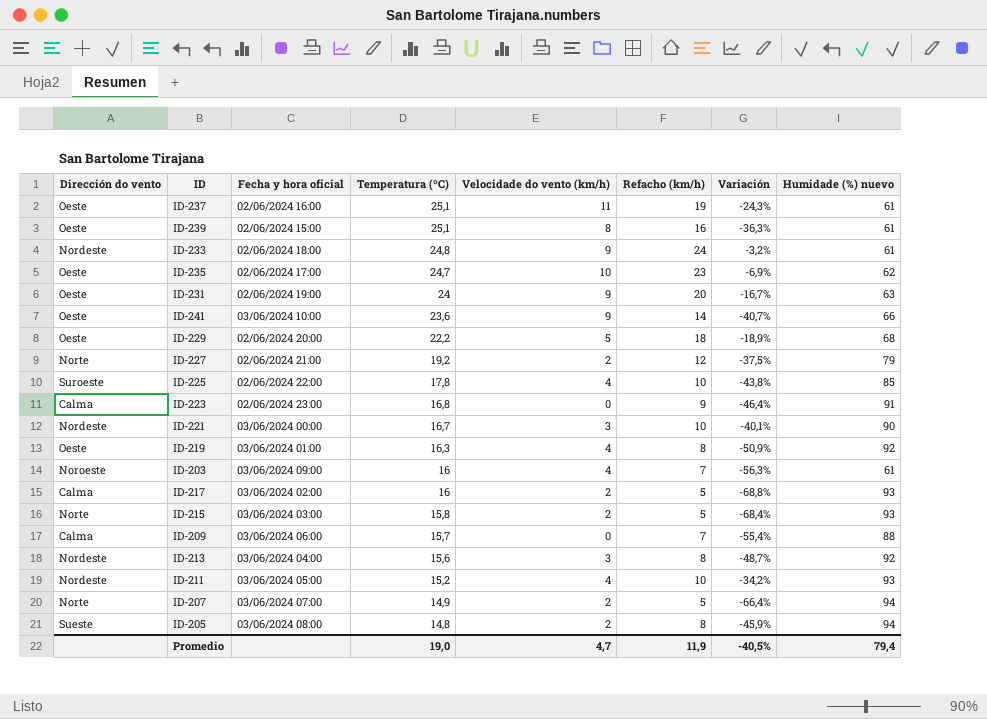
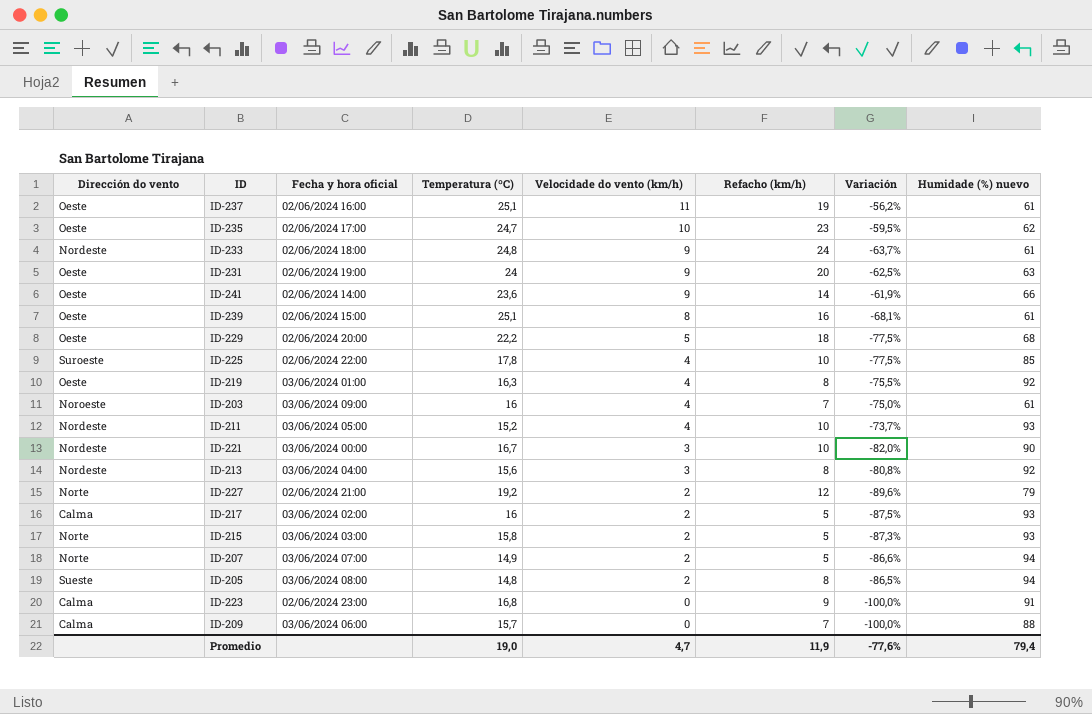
row order: Temperatura (ºC) descending -> Velocidade do vento (km/h) descending
column Variación | formula: ([Refacho (km/h)] - [Temperatura (ºC)]) / [Temperatura (ºC)] -> ([Velocidade do vento (km/h)] - [Temperatura (ºC)]) / [Temperatura (ºC)]
ID-241 | Fecha y hora oficial: 03/06/2024 10:00 -> 02/06/2024 14:00
Promedio | Variación: -40,5% -> -77,6%

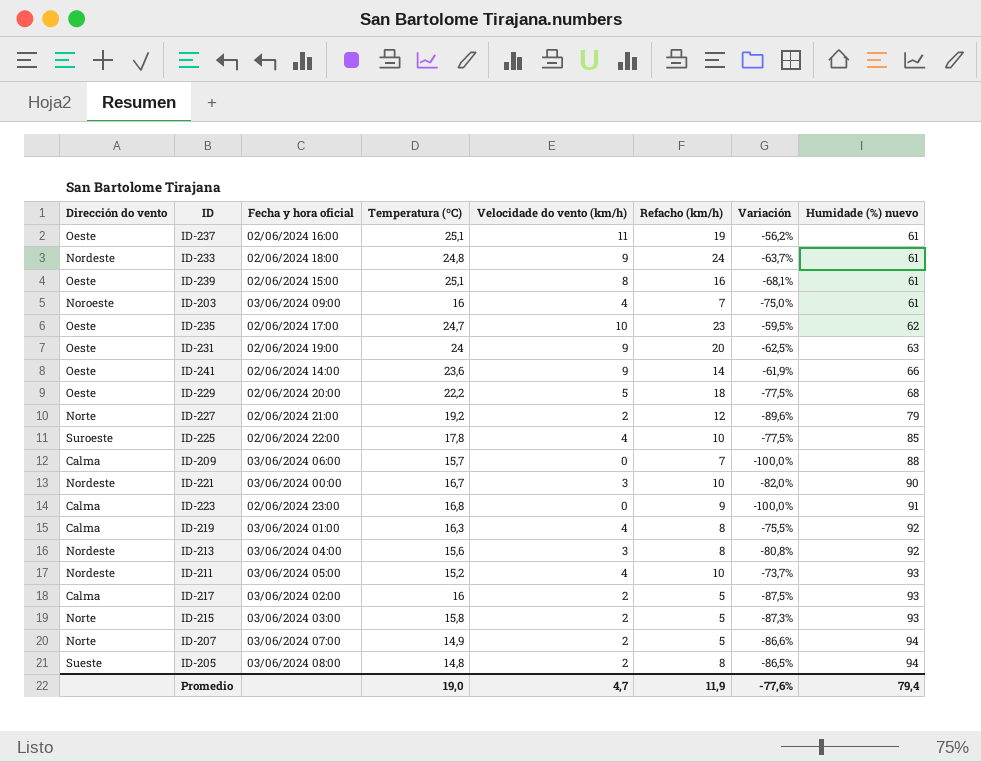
row order: Velocidade do vento (km/h) descending -> Humidade (%) nuevo ascending
ID-219 | Dirección do vento: Oeste -> Calma

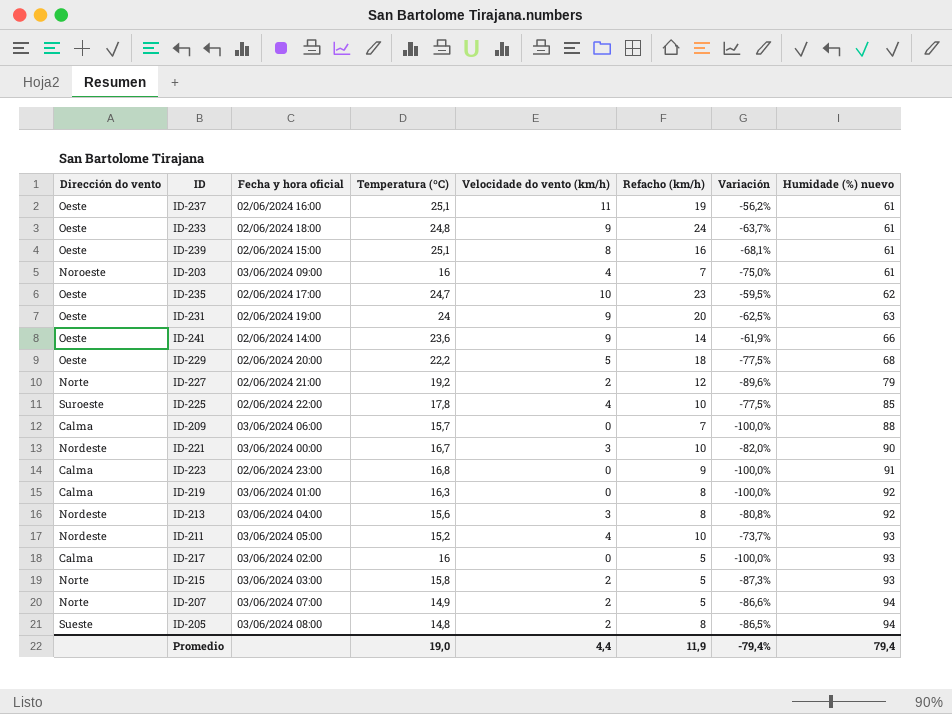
ID-233 | Dirección do vento: Nordeste -> Oeste
ID-219 | Velocidade do vento (km/h): 4 -> 0
ID-219 | Variación: -75,5% -> -100,0%
ID-217 | Velocidade do vento (km/h): 2 -> 0
ID-217 | Variación: -87,5% -> -100,0%
Promedio | Velocidade do vento (km/h): 4,7 -> 4,4
Promedio | Variación: -77,6% -> -79,4%

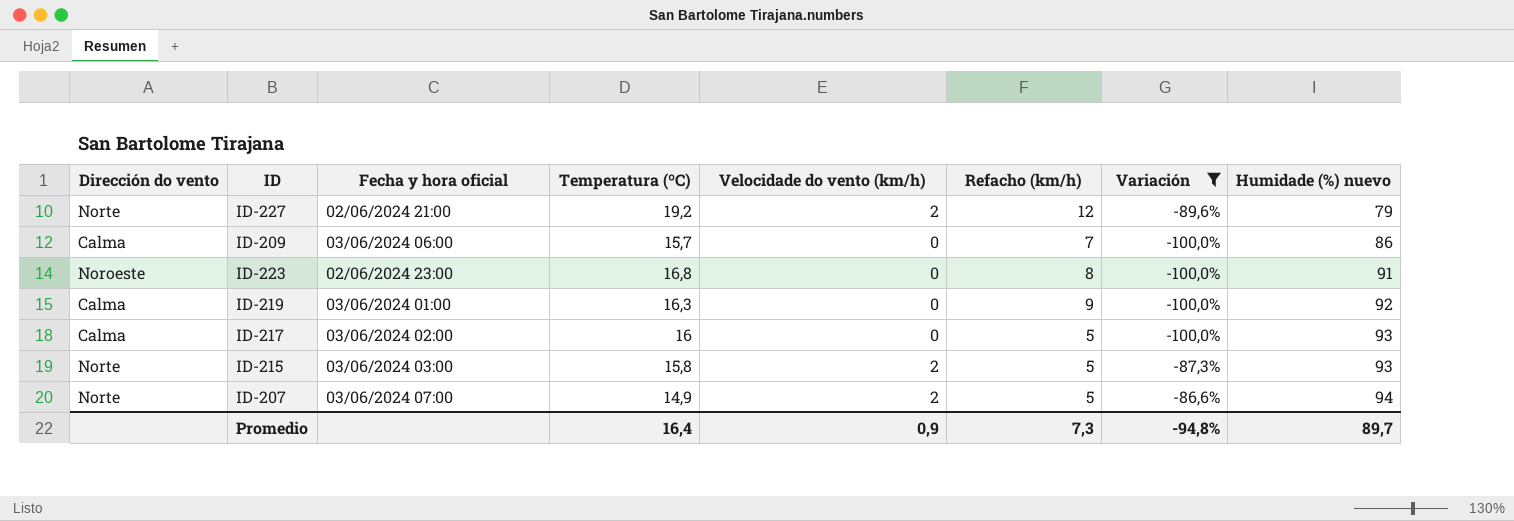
filter: none -> Variación <= -86,6%
ID-209 | Humidade (%) nuevo: 88 -> 86
ID-223 | Dirección do vento: Calma -> Noroeste
ID-223 | Refacho (km/h): 9 -> 8
ID-219 | Refacho (km/h): 8 -> 9
Promedio | Temperatura (ºC): 19,0 -> 16,4
Promedio | Velocidade do vento (km/h): 4,4 -> 0,9
Promedio | Refacho (km/h): 11,9 -> 7,3
Promedio | Variación: -79,4% -> -94,8%
Promedio | Humidade (%) nuevo: 79,4 -> 89,7

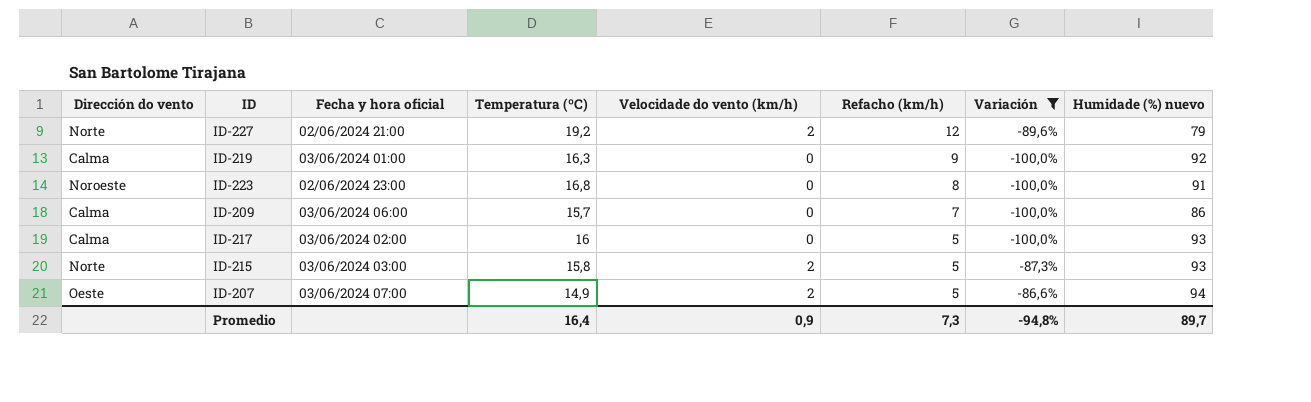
row order: Humidade (%) nuevo ascending -> Refacho (km/h) descending
ID-207 | Dirección do vento: Norte -> Oeste

